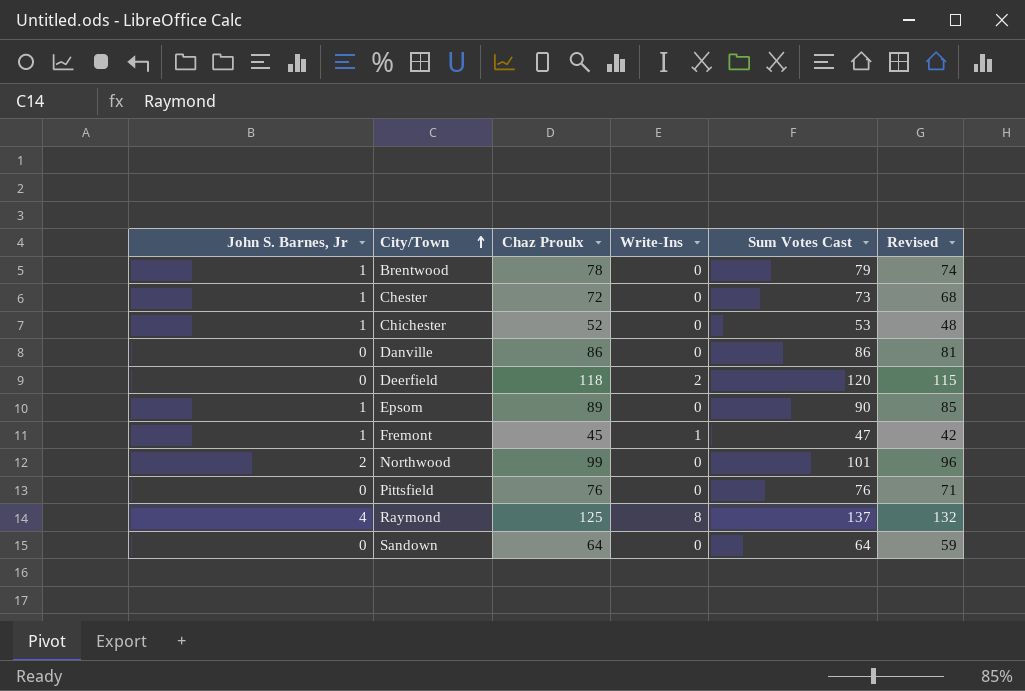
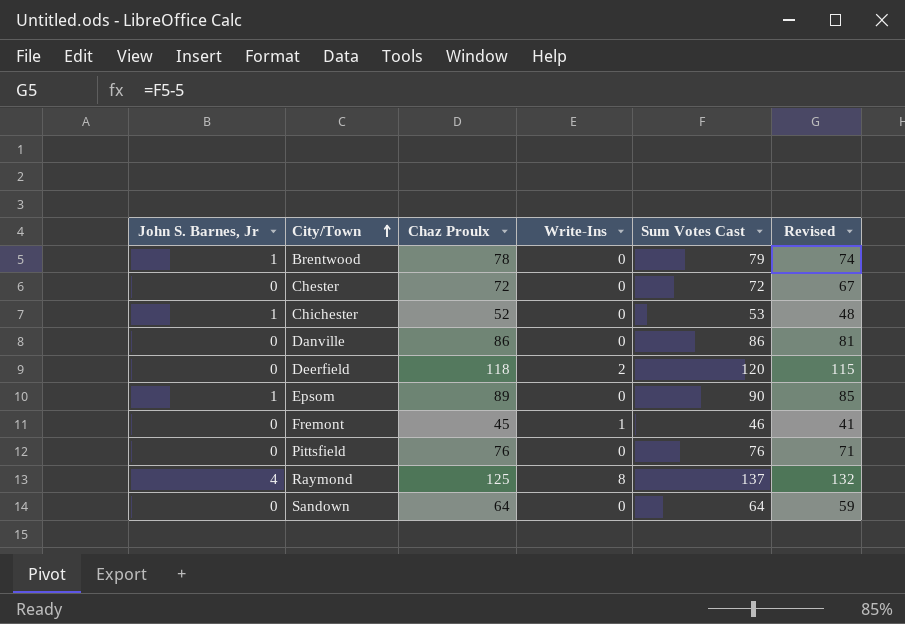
row Northwood: 2 | 99 | 0 | 101 | 96 -> none
Chester | John S. Barnes, Jr: 1 -> 0
Chester | Sum Votes Cast: 73 -> 72
Chester | Revised: 68 -> 67
Fremont | John S. Barnes, Jr: 1 -> 0
Fremont | Sum Votes Cast: 47 -> 46
Fremont | Revised: 42 -> 41

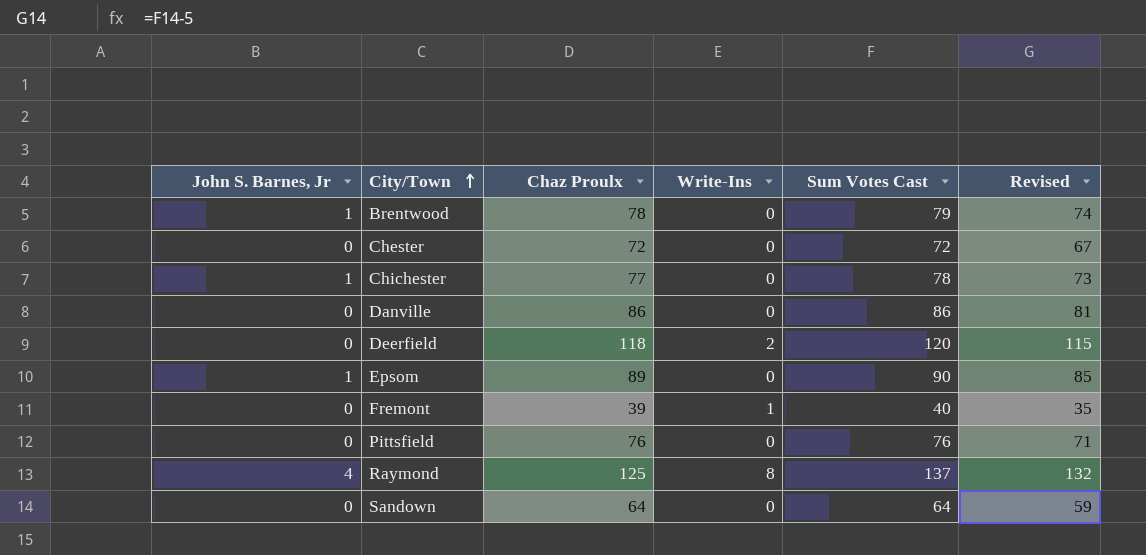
Chichester | Chaz Proulx: 52 -> 77
Chichester | Sum Votes Cast: 53 -> 78
Chichester | Revised: 48 -> 73
Fremont | Chaz Proulx: 45 -> 39
Fremont | Sum Votes Cast: 46 -> 40
Fremont | Revised: 41 -> 35

